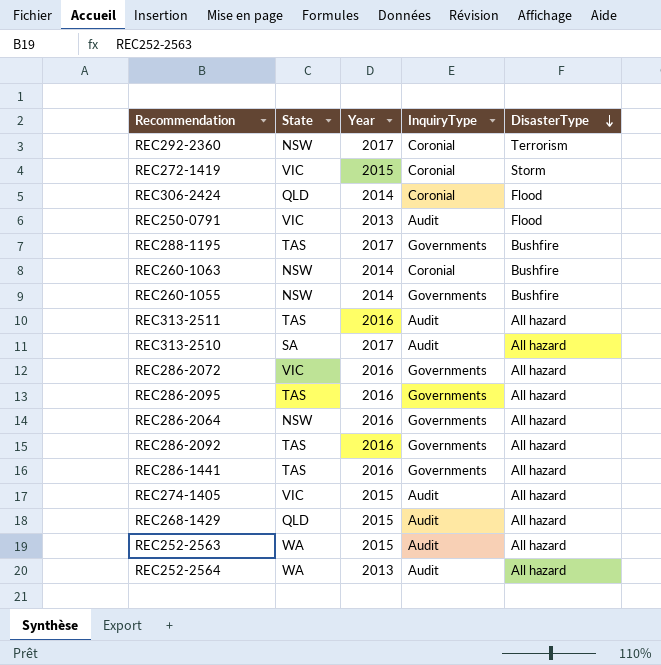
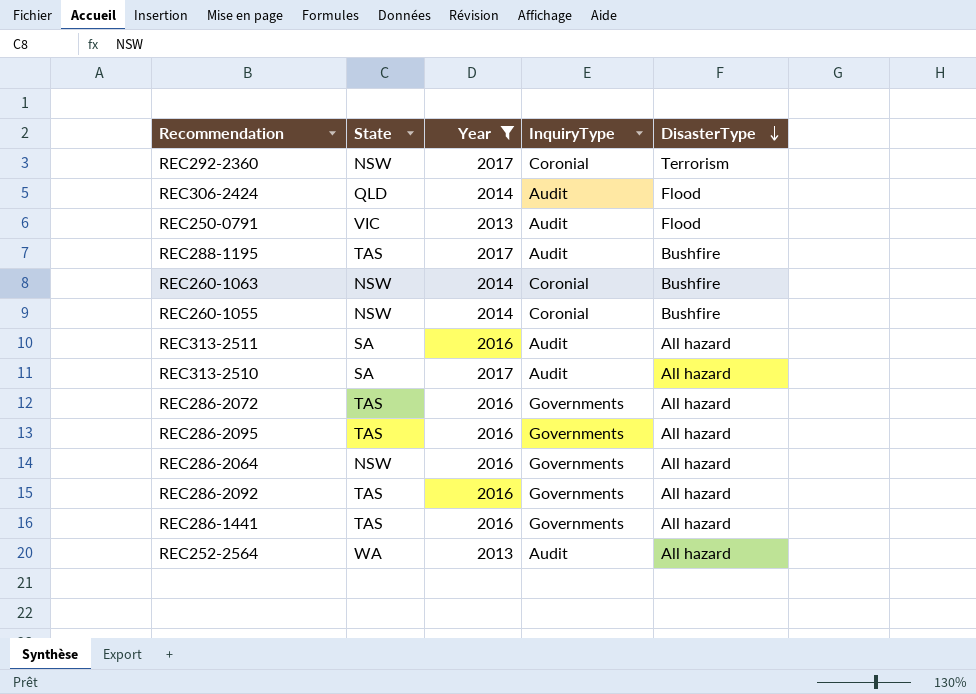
filter: none -> Year != 2015
REC306-2424 | InquiryType: Coronial -> Audit
REC288-1195 | InquiryType: Governments -> Audit
REC260-1055 | InquiryType: Governments -> Coronial
REC313-2511 | State: TAS -> SA
REC286-2072 | State: VIC -> TAS

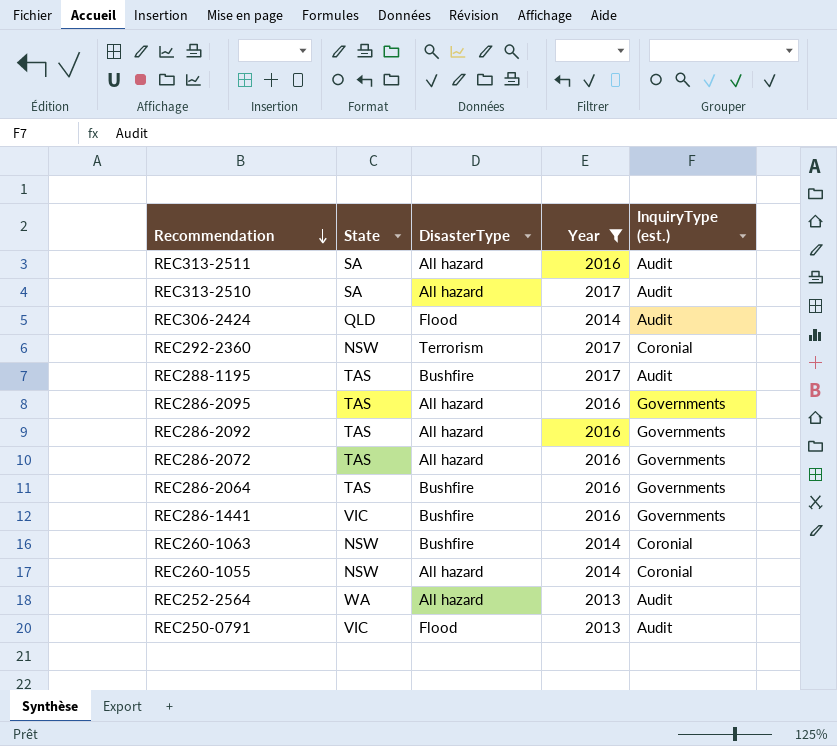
row order: DisasterType descending -> Recommendation descending
column DisasterType | position: 5 -> 3
column name: InquiryType -> InquiryType (est.)
REC286-2064 | State: NSW -> TAS
REC286-2064 | DisasterType: All hazard -> Bushfire
REC286-1441 | State: TAS -> VIC
REC286-1441 | DisasterType: All hazard -> Bushfire
REC260-1055 | DisasterType: Bushfire -> All hazard

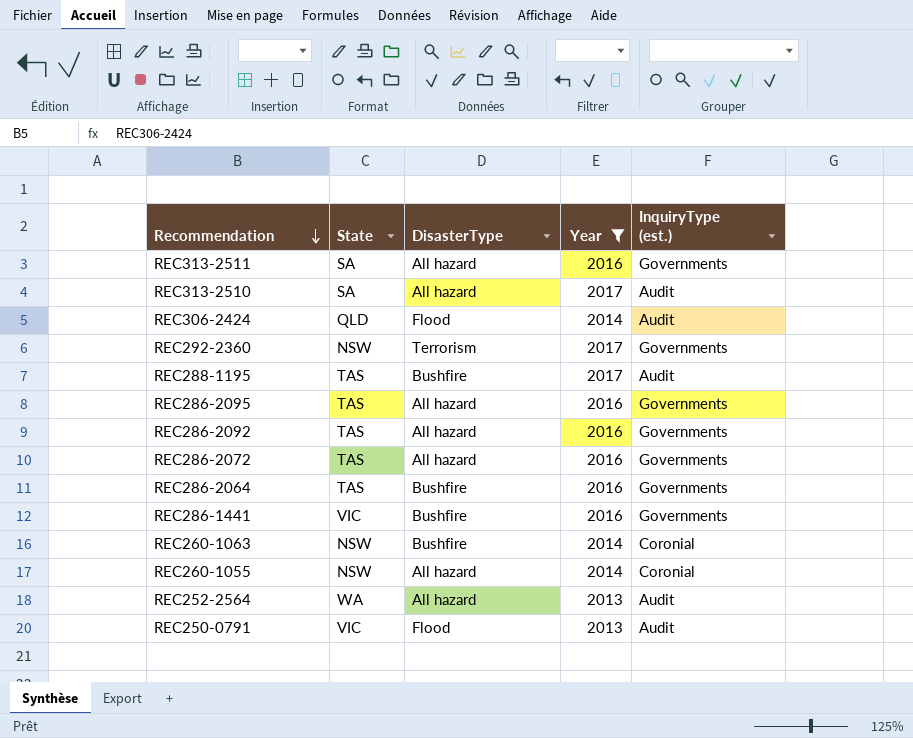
REC313-2511 | InquiryType (est.): Audit -> Governments
REC292-2360 | InquiryType (est.): Coronial -> Governments

